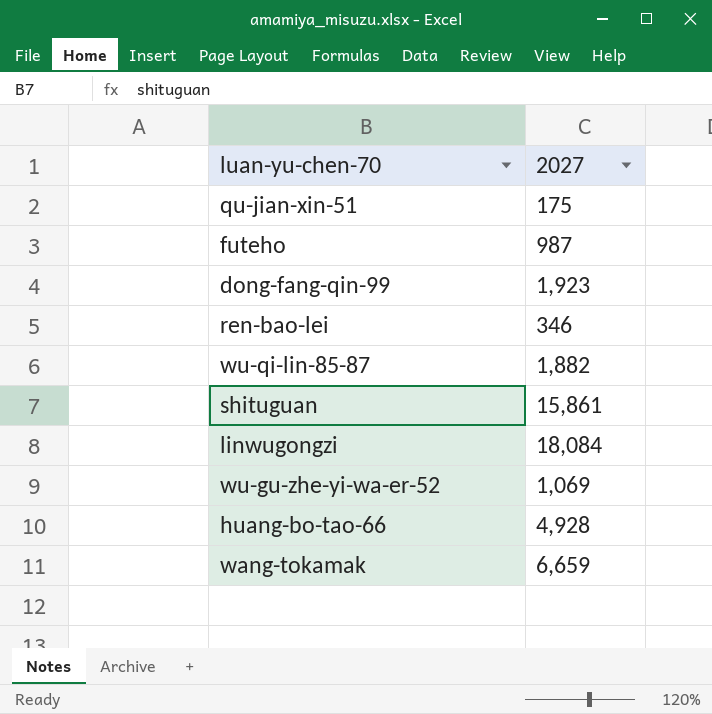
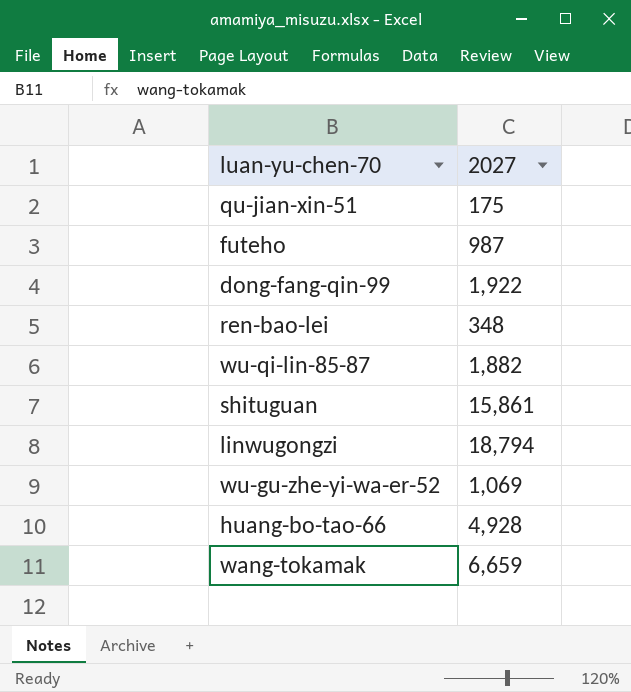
dong-fang-qin-99 | 2027: 1,923 -> 1,922
ren-bao-lei | 2027: 346 -> 348
linwugongzi | 2027: 18,084 -> 18,794

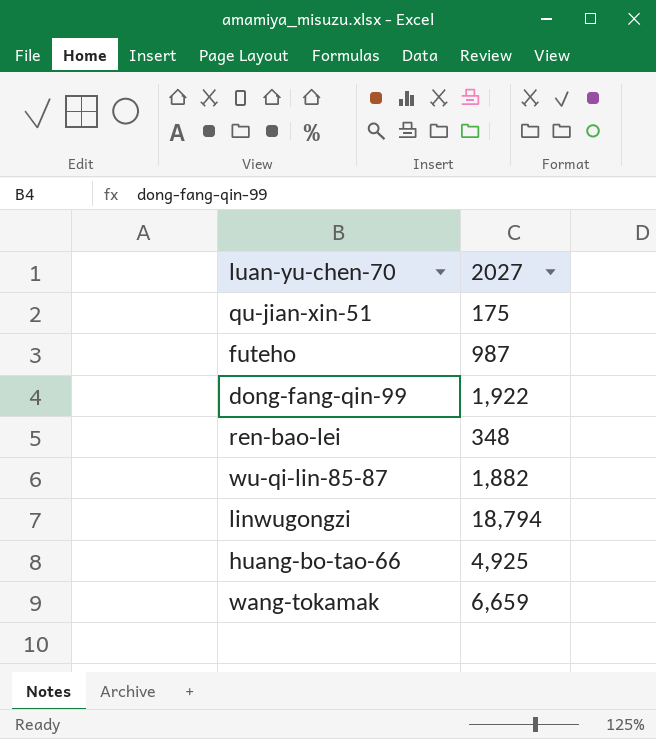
row shituguan: 15,861 -> none
row wu-gu-zhe-yi-wa-er-52: 1,069 -> none
huang-bo-tao-66 | 2027: 4,928 -> 4,925

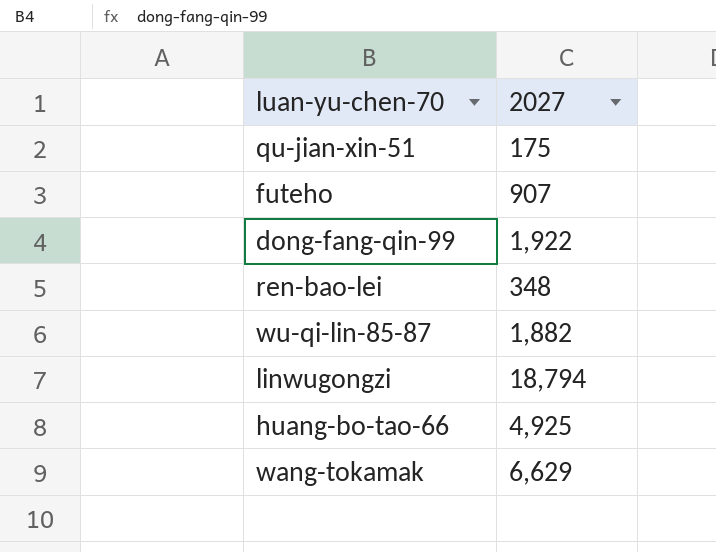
futeho | 2027: 987 -> 907
wang-tokamak | 2027: 6,659 -> 6,629

